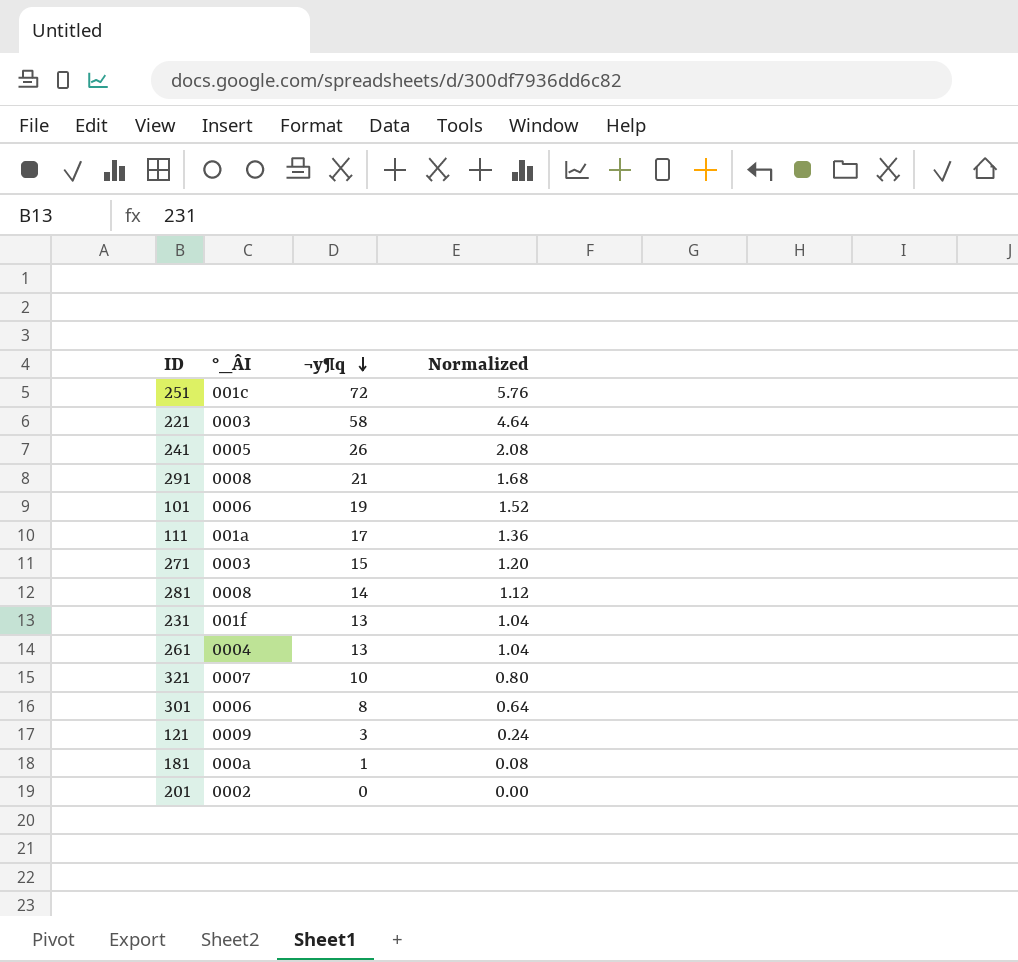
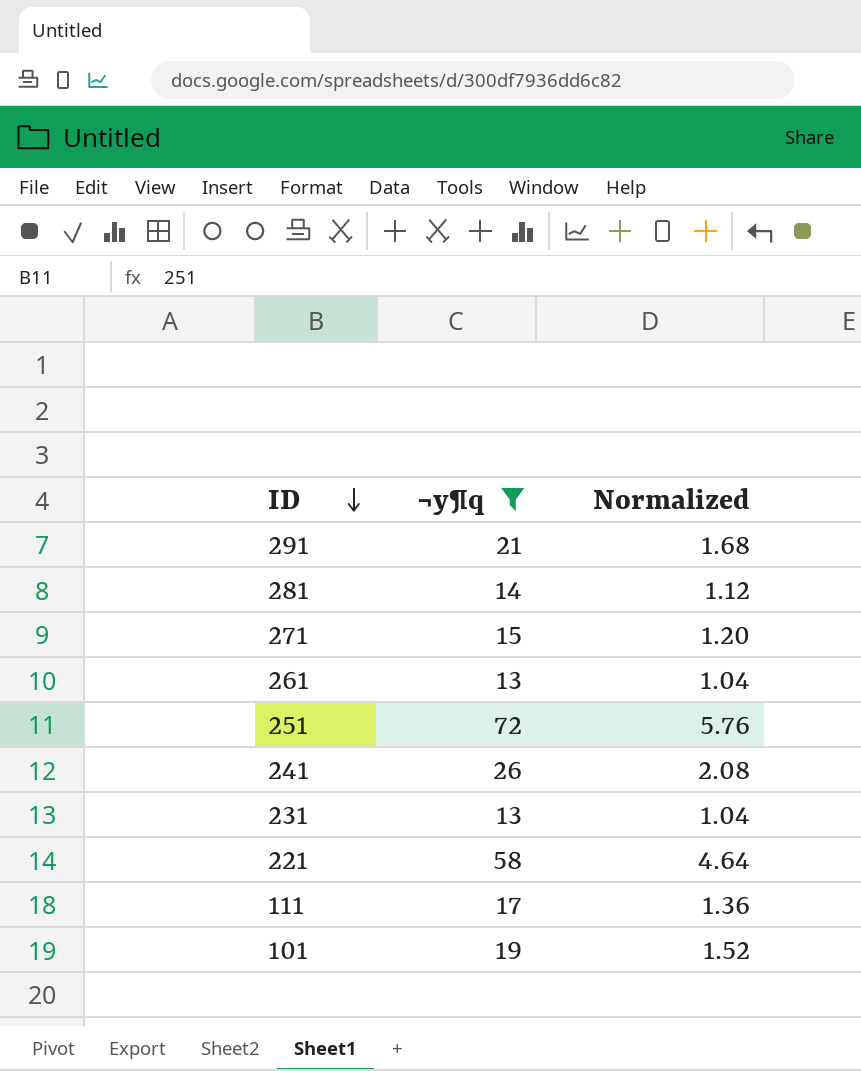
filter: none -> ¬y¶q >= 13
row order: ¬y¶q descending -> ID descending
column °_ÂI | position: 2 -> none

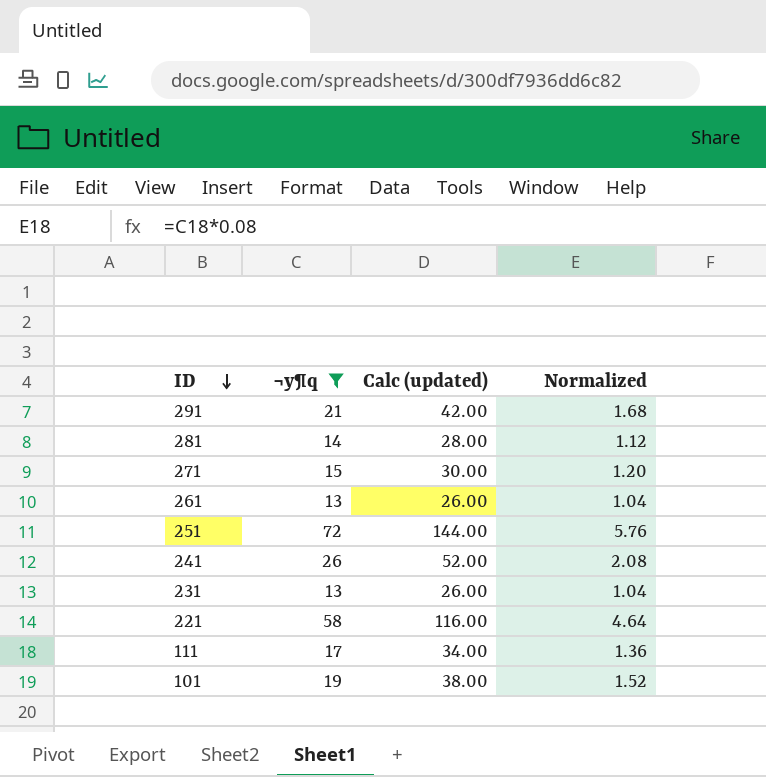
column Calc (updated) | formula: none -> [¬y¶q] * 2

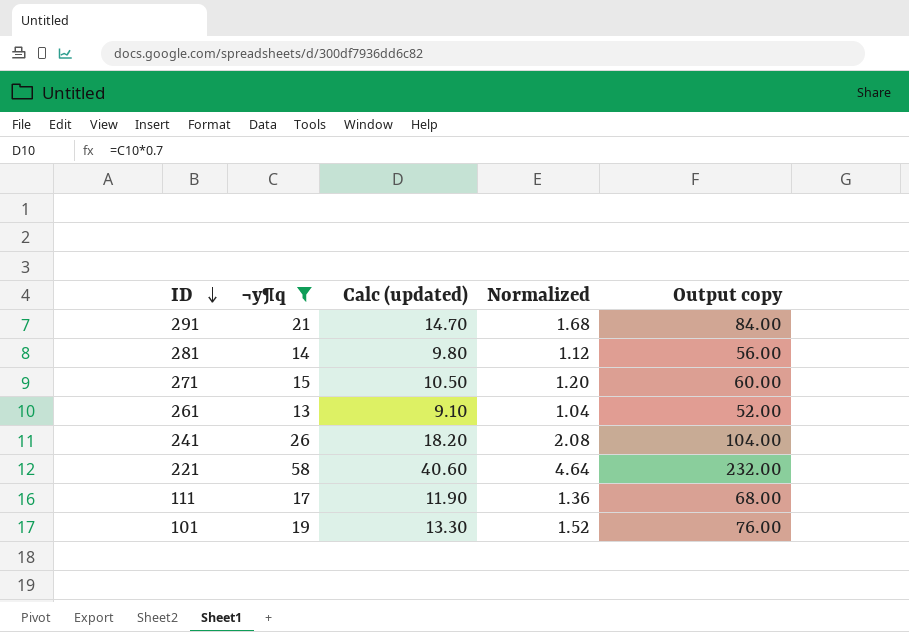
column Calc (updated) | formula: [¬y¶q] * 2 -> [¬y¶q] * 0.7
column Output copy | formula: none -> [¬y¶q] * 4
row 251: 72 | 144.00 | 5.76 -> none
row 231: 13 | 26.00 | 1.04 -> none

